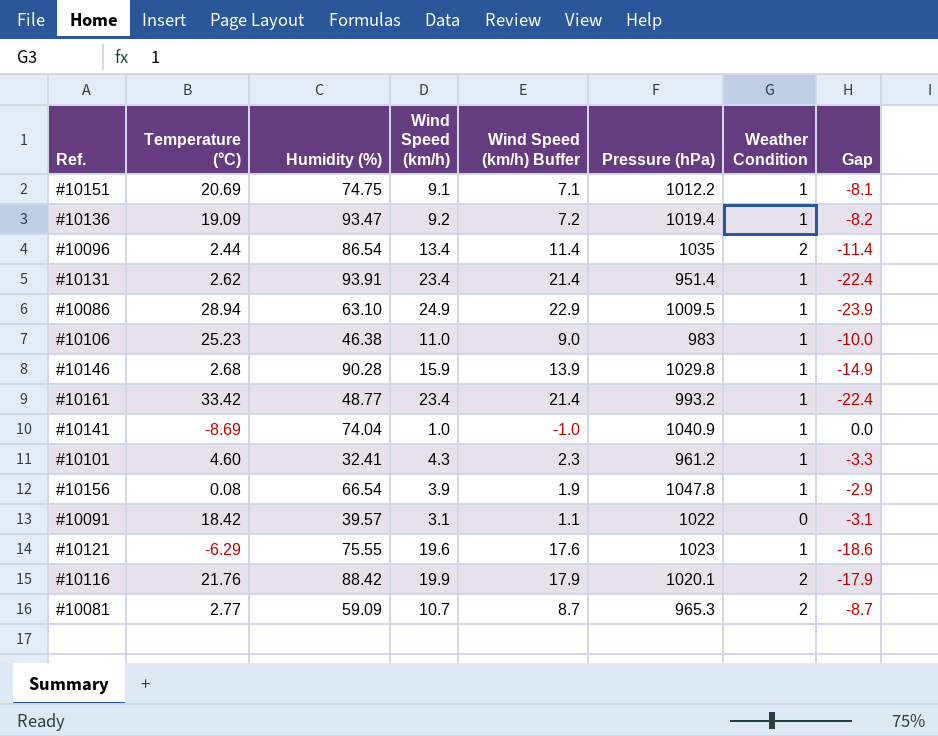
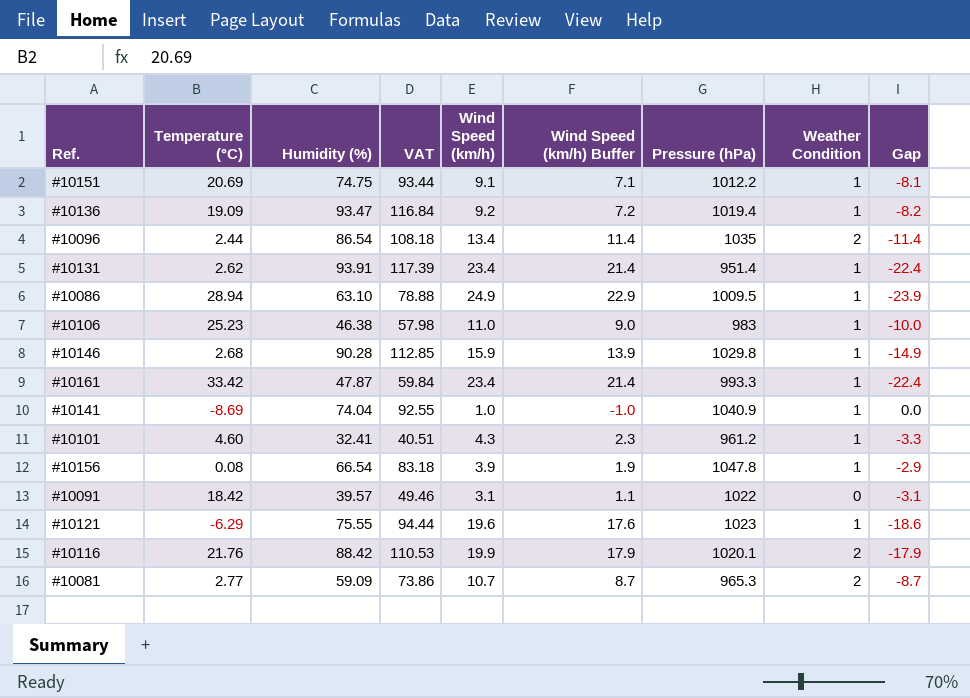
column VAT | formula: none -> [Humidity (%)] * 1.25
#10161 | Humidity (%): 48.77 -> 47.87
#10161 | Pressure (hPa): 993.2 -> 993.3

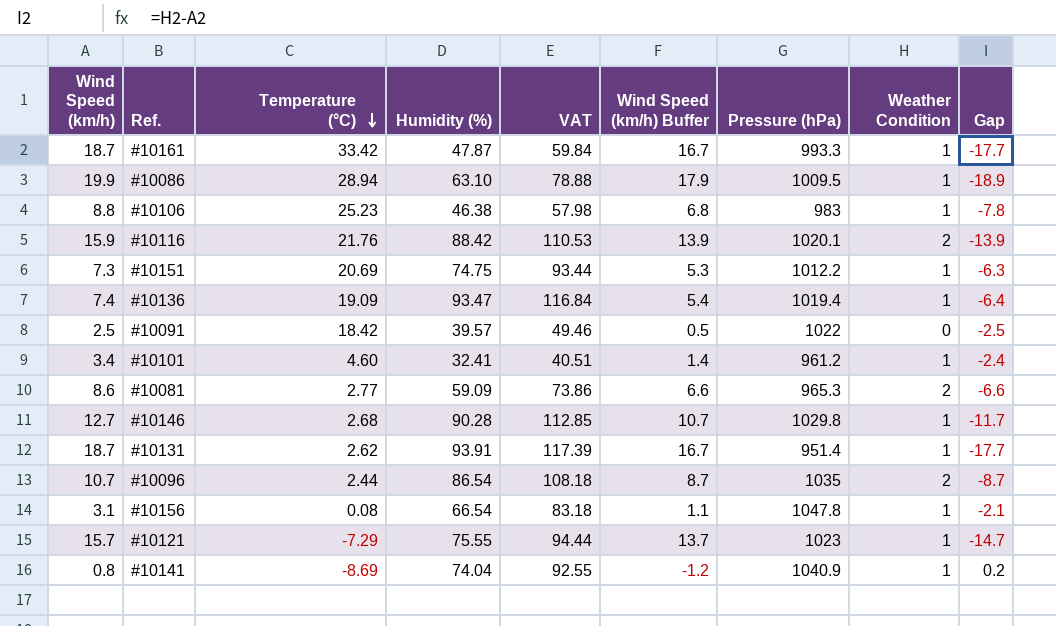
row order: none -> Temperature (°C) descending
column Wind Speed (km/h) | position: 5 -> 1
#10161 | Wind Speed (km/h): 23.4 -> 18.7
#10161 | Wind Speed (km/h) Buffer: 21.4 -> 16.7
#10161 | Gap: -22.4 -> -17.7
#10086 | Wind Speed (km/h): 24.9 -> 19.9
#10086 | Wind Speed (km/h) Buffer: 22.9 -> 17.9
#10086 | Gap: -23.9 -> -18.9
#10106 | Wind Speed (km/h): 11.0 -> 8.8
#10106 | Wind Speed (km/h) Buffer: 9.0 -> 6.8
#10106 | Gap: -10.0 -> -7.8
#10116 | Wind Speed (km/h): 19.9 -> 15.9
#10116 | Wind Speed (km/h) Buffer: 17.9 -> 13.9
#10116 | Gap: -17.9 -> -13.9
#10151 | Wind Speed (km/h): 9.1 -> 7.3
#10151 | Wind Speed (km/h) Buffer: 7.1 -> 5.3
#10151 | Gap: -8.1 -> -6.3
#10136 | Wind Speed (km/h): 9.2 -> 7.4
#10136 | Wind Speed (km/h) Buffer: 7.2 -> 5.4
#10136 | Gap: -8.2 -> -6.4
#10091 | Wind Speed (km/h): 3.1 -> 2.5
#10091 | Wind Speed (km/h) Buffer: 1.1 -> 0.5
#10091 | Gap: -3.1 -> -2.5
#10101 | Wind Speed (km/h): 4.3 -> 3.4
#10101 | Wind Speed (km/h) Buffer: 2.3 -> 1.4
#10101 | Gap: -3.3 -> -2.4
#10081 | Wind Speed (km/h): 10.7 -> 8.6
#10081 | Wind Speed (km/h) Buffer: 8.7 -> 6.6
#10081 | Gap: -8.7 -> -6.6
#10146 | Wind Speed (km/h): 15.9 -> 12.7
#10146 | Wind Speed (km/h) Buffer: 13.9 -> 10.7
#10146 | Gap: -14.9 -> -11.7
#10131 | Wind Speed (km/h): 23.4 -> 18.7
#10131 | Wind Speed (km/h) Buffer: 21.4 -> 16.7
#10131 | Gap: -22.4 -> -17.7
#10096 | Wind Speed (km/h): 13.4 -> 10.7
#10096 | Wind Speed (km/h) Buffer: 11.4 -> 8.7
#10096 | Gap: -11.4 -> -8.7
#10156 | Wind Speed (km/h): 3.9 -> 3.1
#10156 | Wind Speed (km/h) Buffer: 1.9 -> 1.1
#10156 | Gap: -2.9 -> -2.1
#10121 | Wind Speed (km/h): 19.6 -> 15.7
#10121 | Temperature (°C): -6.29 -> -7.29
#10121 | Wind Speed (km/h) Buffer: 17.6 -> 13.7
#10121 | Gap: -18.6 -> -14.7
#10141 | Wind Speed (km/h): 1.0 -> 0.8
#10141 | Wind Speed (km/h) Buffer: -1.0 -> -1.2
#10141 | Gap: 0.0 -> 0.2

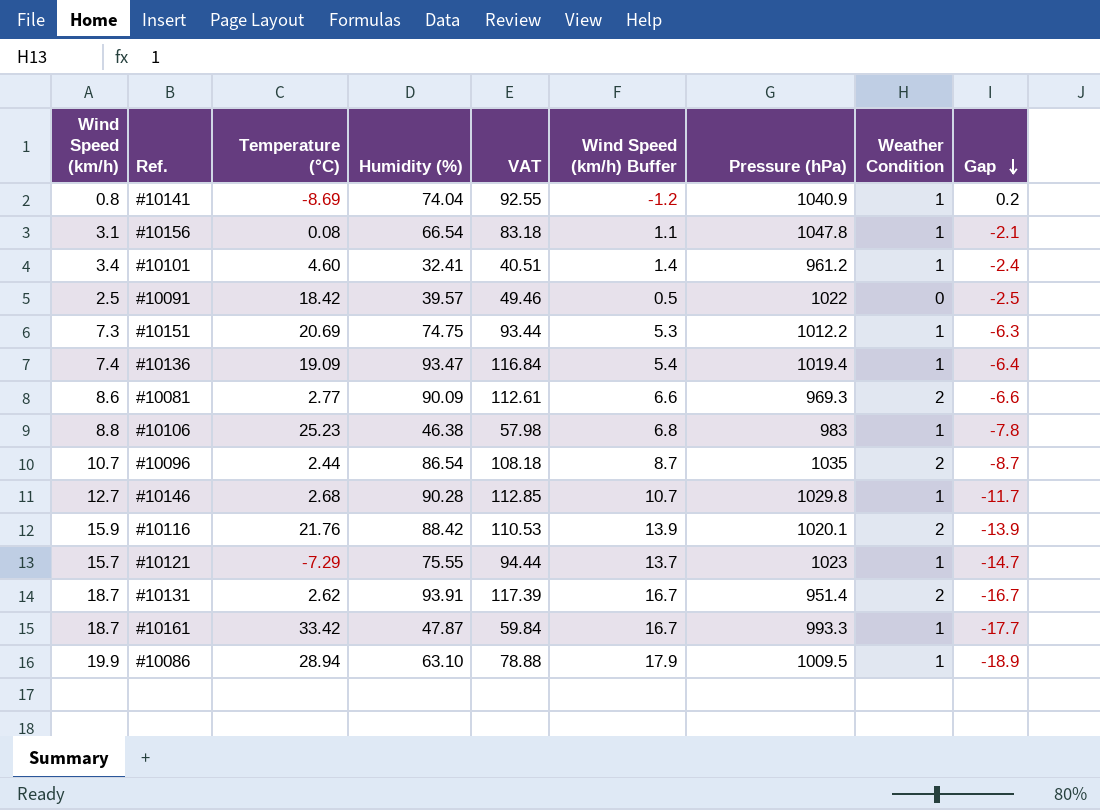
row order: Temperature (°C) descending -> Gap descending
#10081 | Humidity (%): 59.09 -> 90.09
#10081 | VAT: 73.86 -> 112.61
#10081 | Pressure (hPa): 965.3 -> 969.3
#10131 | Weather Condition: 1 -> 2
#10131 | Gap: -17.7 -> -16.7

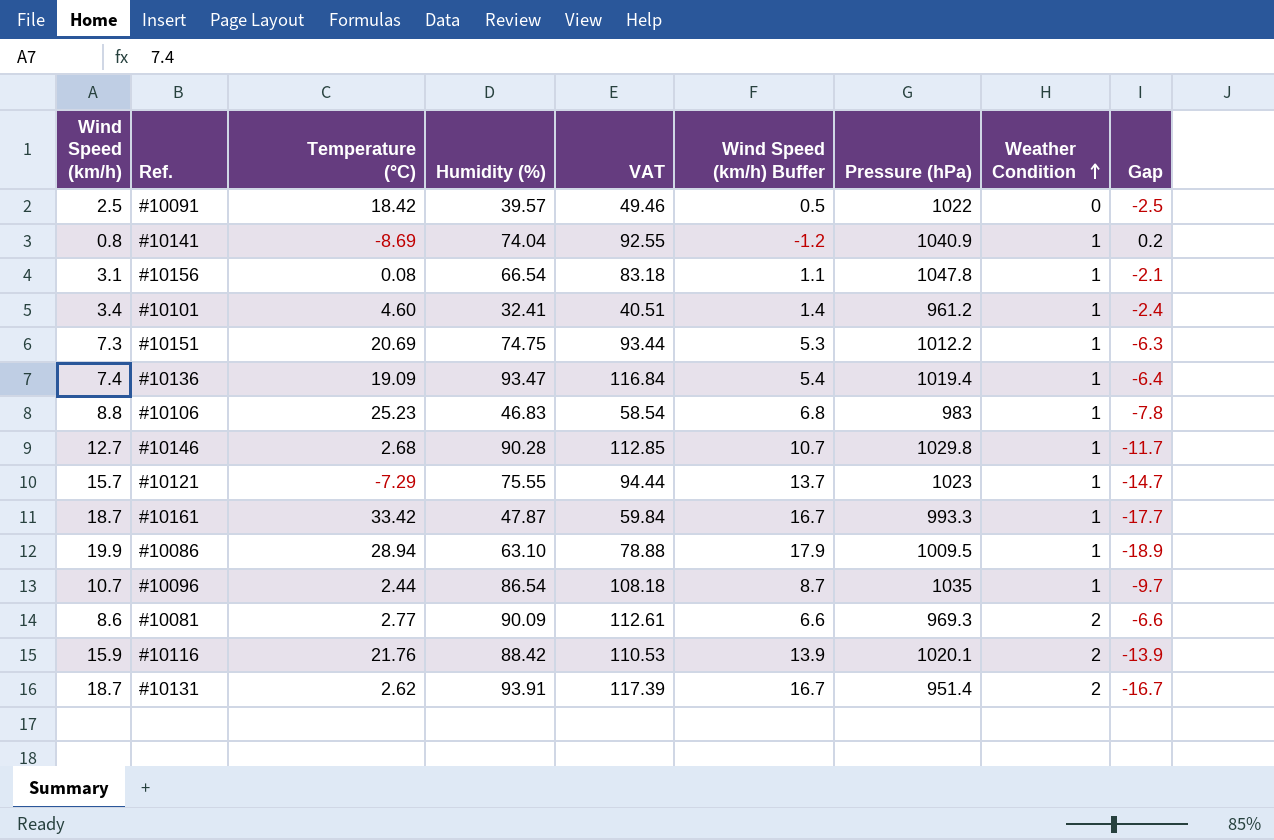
row order: Gap descending -> Weather Condition ascending
#10106 | Humidity (%): 46.38 -> 46.83
#10106 | VAT: 57.98 -> 58.54
#10096 | Weather Condition: 2 -> 1
#10096 | Gap: -8.7 -> -9.7

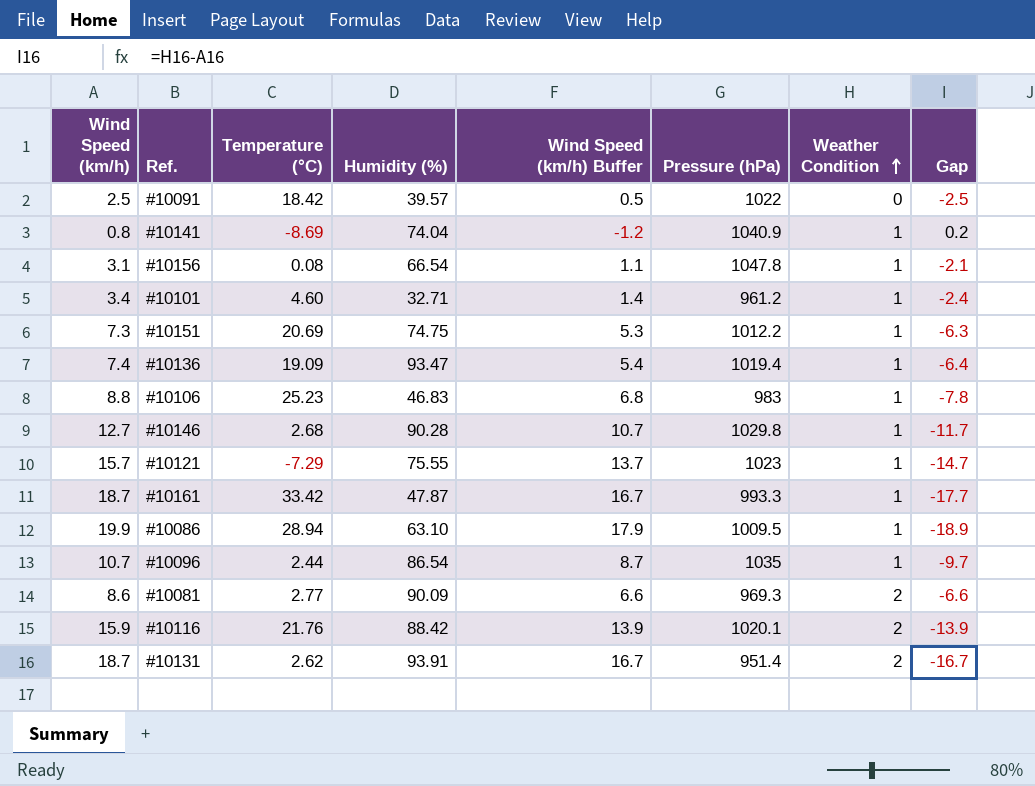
column VAT | formula: [Humidity (%)] * 1.25 -> none
#10101 | Humidity (%): 32.41 -> 32.71

